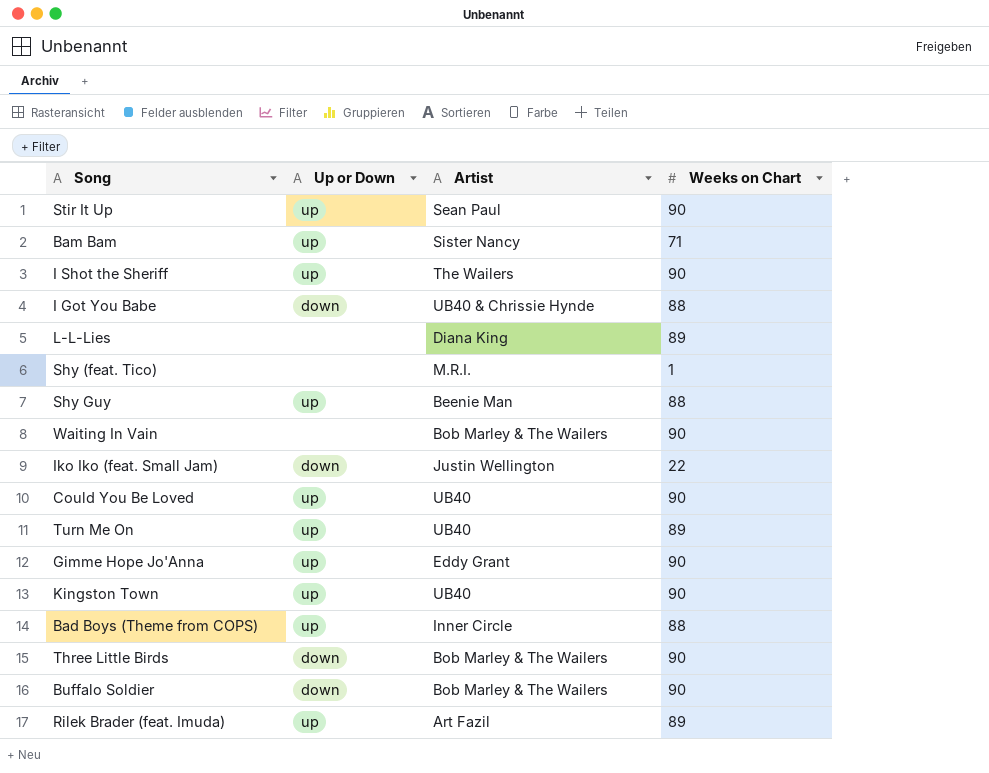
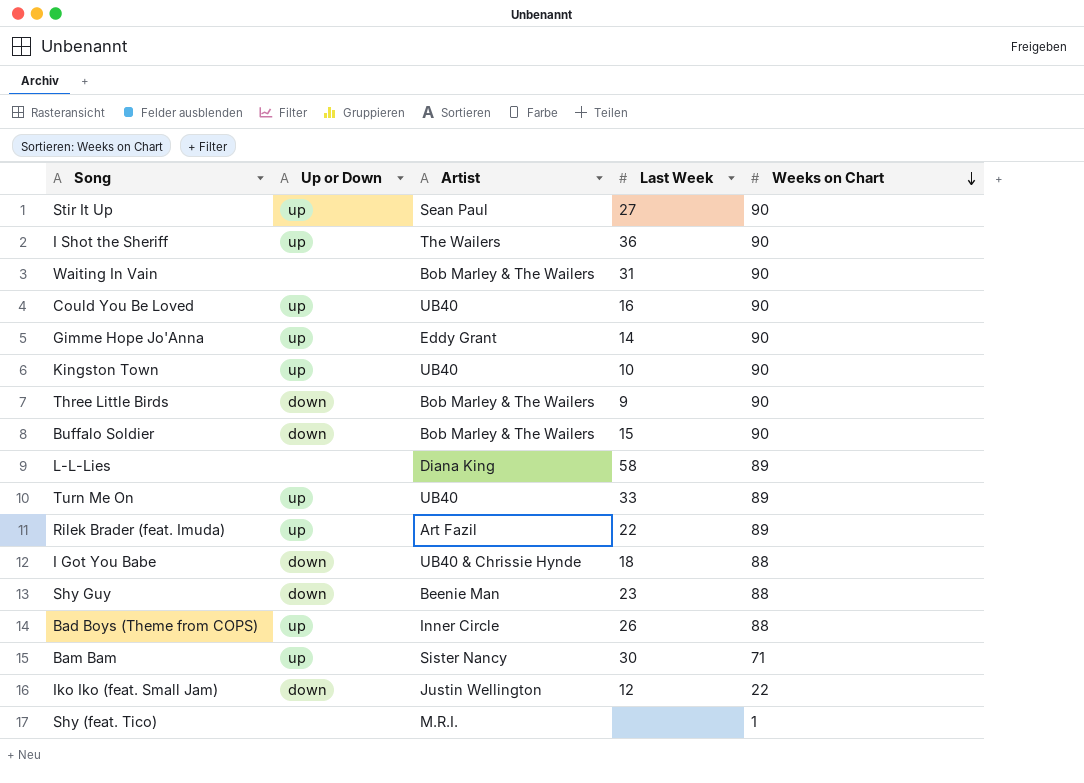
row order: none -> Weeks on Chart descending
column Last Week | position: none -> 4
Shy Guy | Up or Down: up -> down

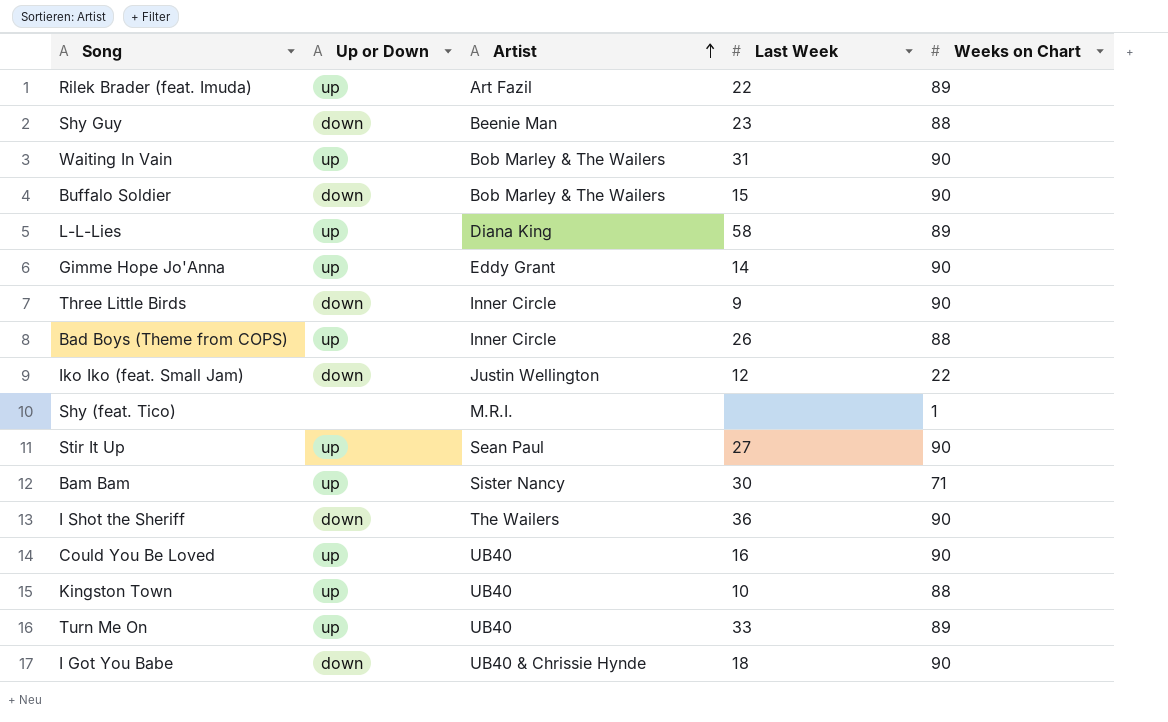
row order: Weeks on Chart descending -> Artist ascending
Waiting In Vain | Up or Down: none -> up
L-L-Lies | Up or Down: none -> up
Three Little Birds | Artist: Bob Marley & The Wailers -> Inner Circle
I Shot the Sheriff | Up or Down: up -> down
Kingston Town | Weeks on Chart: 90 -> 88
I Got You Babe | Weeks on Chart: 88 -> 90

